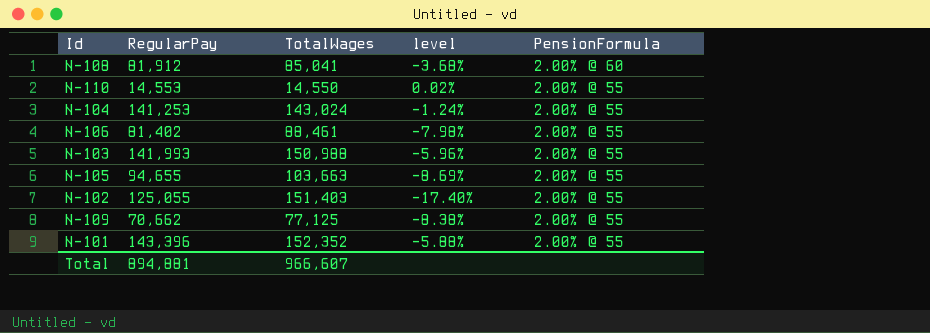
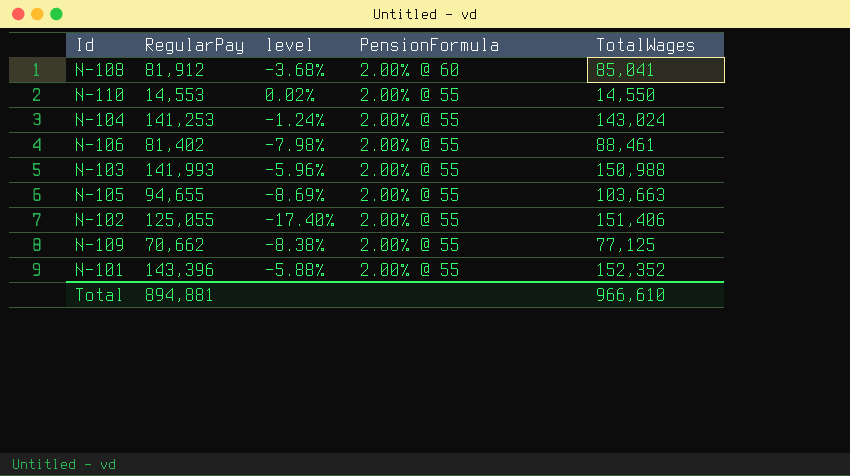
column TotalWages | position: 3 -> 5
N-102 | TotalWages: 151,403 -> 151,406
Total | TotalWages: 966,607 -> 966,610

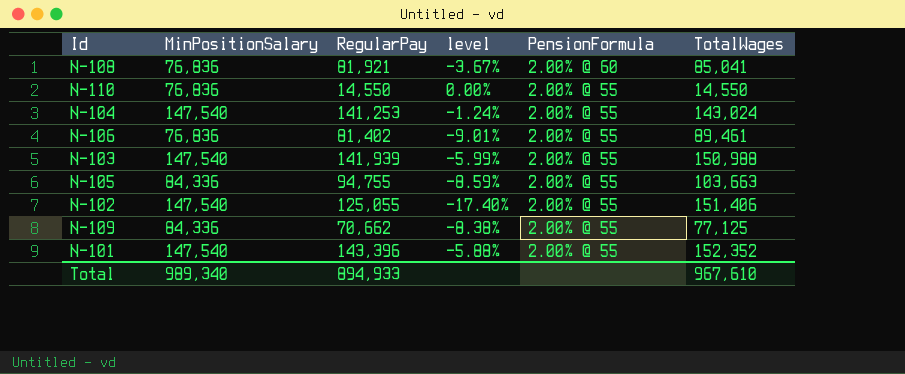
column MinPositionSalary | position: none -> 2
N-108 | RegularPay: 81,912 -> 81,921
N-108 | level: -3.68% -> -3.67%
N-110 | RegularPay: 14,553 -> 14,550
N-110 | level: 0.02% -> 0.00%
N-106 | level: -7.98% -> -9.01%
N-106 | TotalWages: 88,461 -> 89,461
N-103 | RegularPay: 141,993 -> 141,939
N-103 | level: -5.96% -> -5.99%
N-105 | RegularPay: 94,655 -> 94,755
N-105 | level: -8.69% -> -8.59%
Total | RegularPay: 894,881 -> 894,933
Total | TotalWages: 966,610 -> 967,610

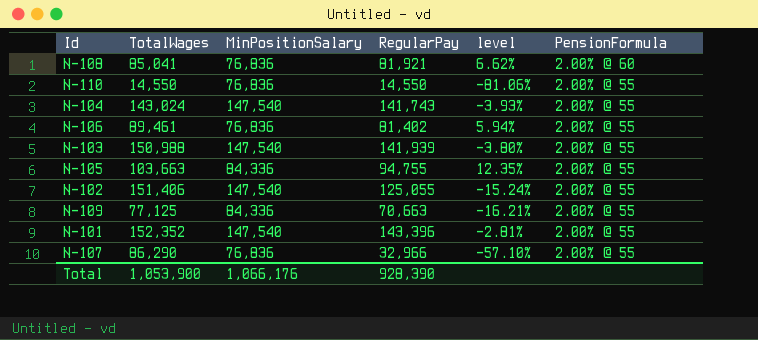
column TotalWages | position: 6 -> 2
column level | formula: ([RegularPay] - [TotalWages]) / [TotalWages] -> ([RegularPay] - [MinPositionSalary]) / [MinPositionSalary]
N-104 | RegularPay: 141,253 -> 141,743
N-109 | RegularPay: 70,662 -> 70,663
row N-107: none -> 86,290 | 76,836 | 32,966 | -57.10% | 2.00% @ 55
Total | TotalWages: 967,610 -> 1,053,900
Total | MinPositionSalary: 989,340 -> 1,066,176
Total | RegularPay: 894,933 -> 928,390

